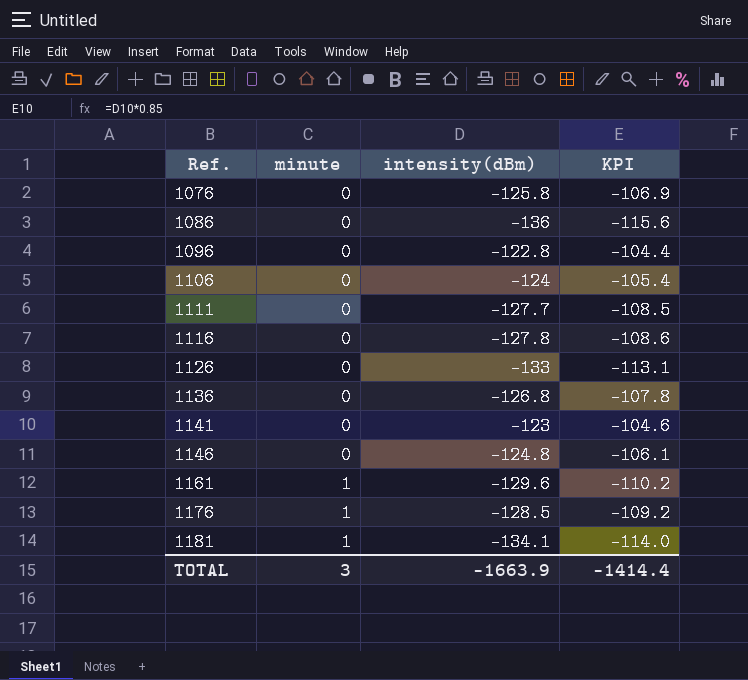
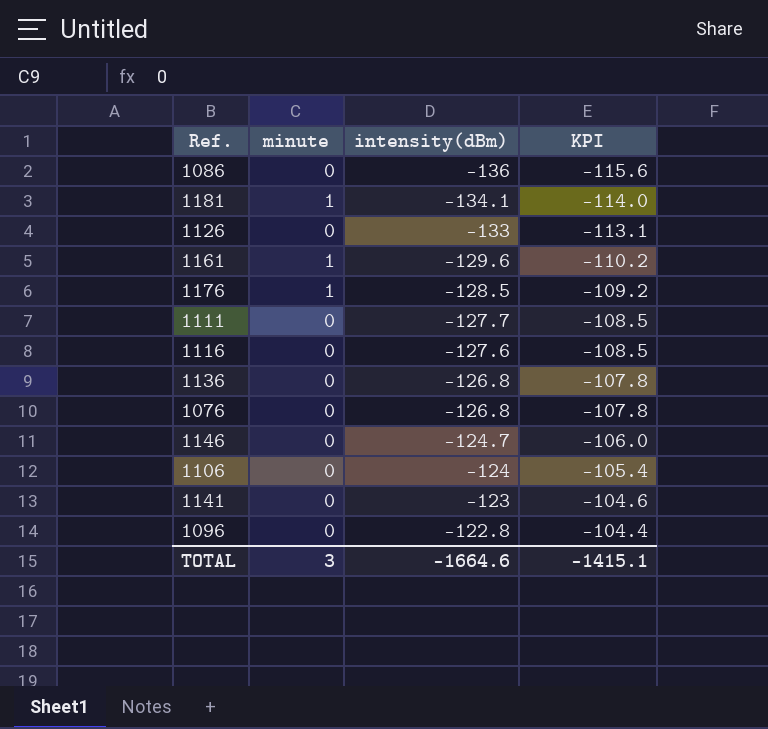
row order: Ref. ascending -> intensity(dBm) ascending
1116 | intensity(dBm): -127.8 -> -127.6
1116 | KPI: -108.6 -> -108.5
1076 | intensity(dBm): -125.8 -> -126.8
1076 | KPI: -106.9 -> -107.8
1146 | intensity(dBm): -124.8 -> -124.7
1146 | KPI: -106.1 -> -106.0
TOTAL | intensity(dBm): -1663.9 -> -1664.6
TOTAL | KPI: -1414.4 -> -1415.1

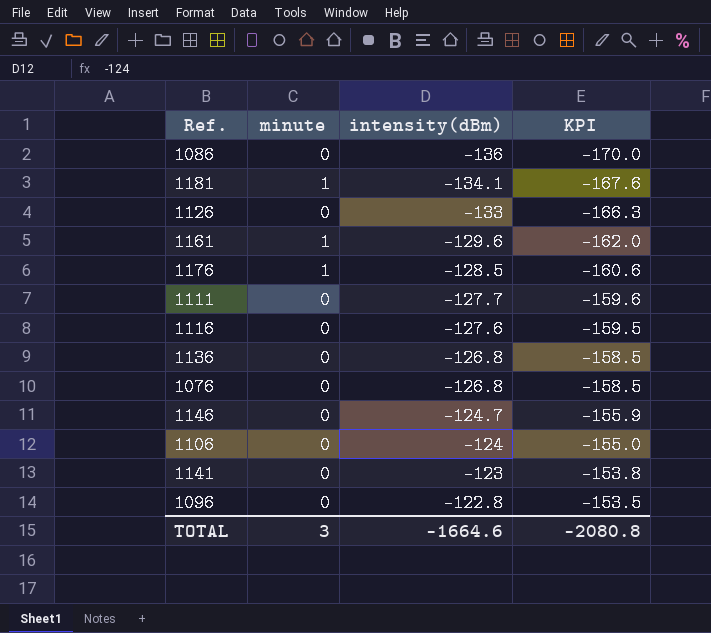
column KPI | formula: [intensity(dBm)] * 0.85 -> [intensity(dBm)] * 1.25
TOTAL | KPI: -1415.1 -> -2080.8

